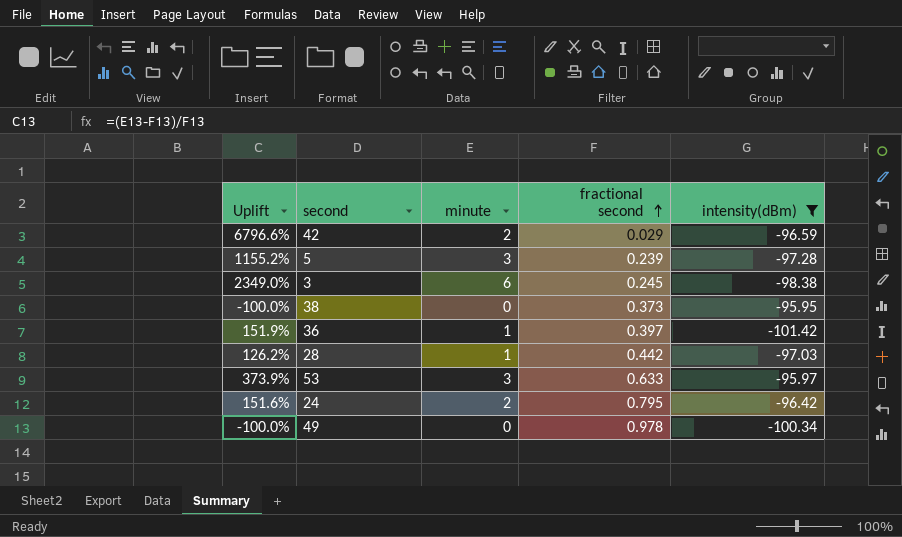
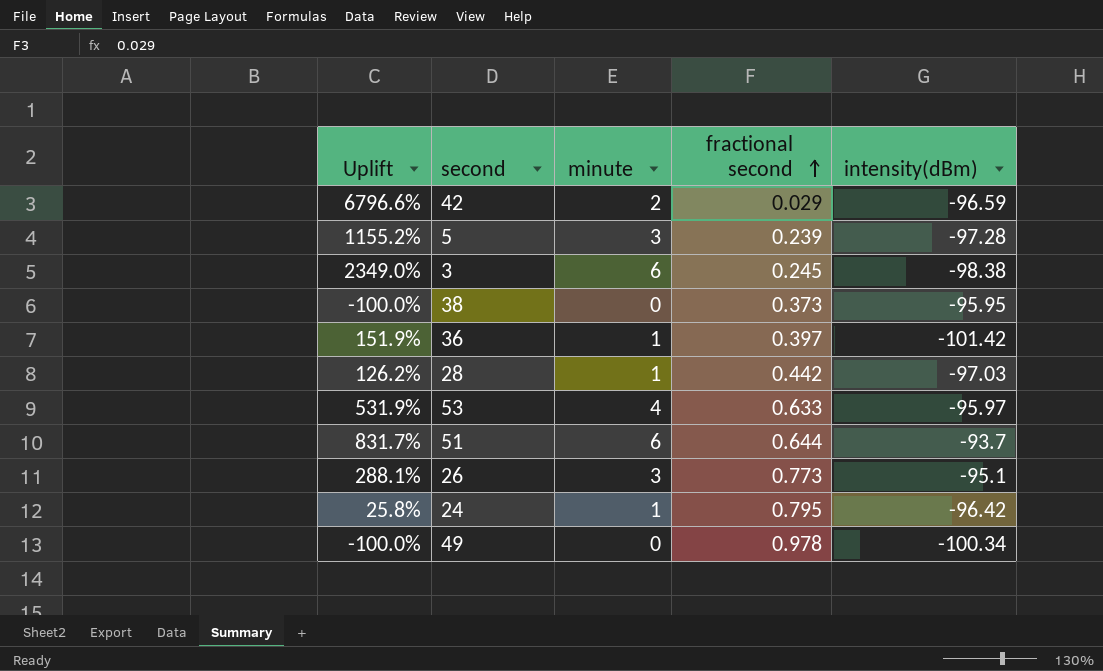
filter: intensity(dBm) <= -95.95 -> none
53 | Uplift: 373.9% -> 531.9%
53 | minute: 3 -> 4
24 | Uplift: 151.6% -> 25.8%
24 | minute: 2 -> 1

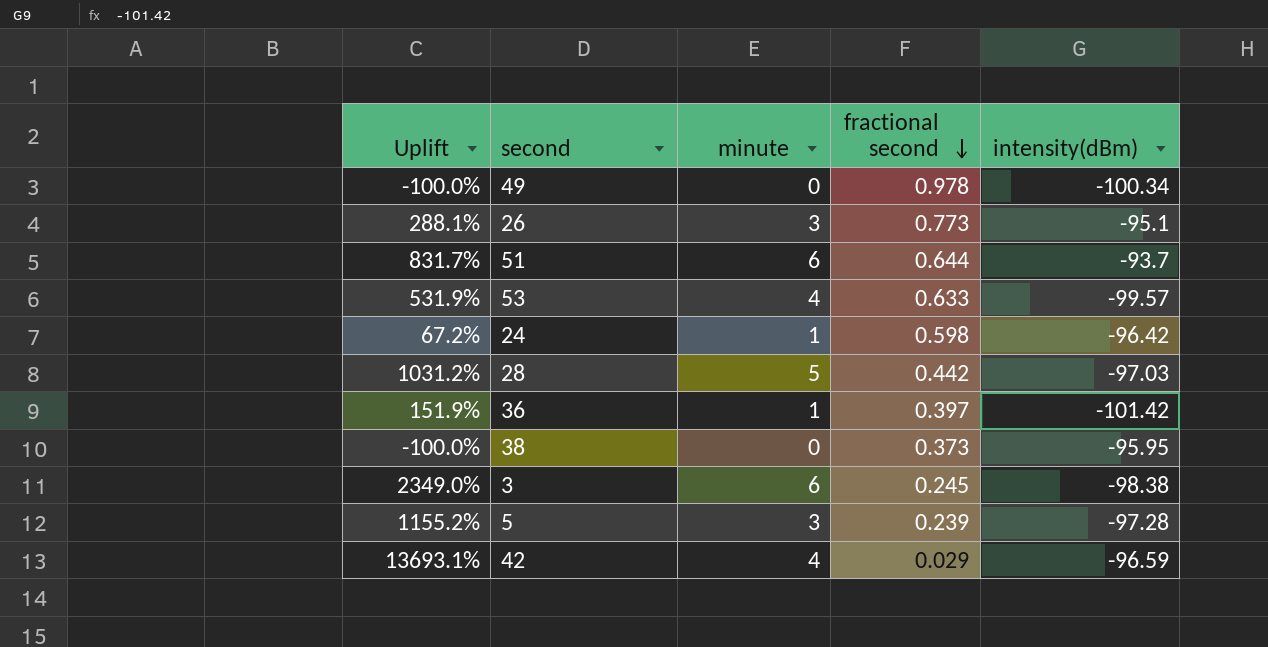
row order: fractional second ascending -> fractional second descending
53 | intensity(dBm): -95.97 -> -99.57
24 | Uplift: 25.8% -> 67.2%
24 | fractional second: 0.795 -> 0.598
28 | Uplift: 126.2% -> 1031.2%
28 | minute: 1 -> 5
42 | Uplift: 6796.6% -> 13693.1%
42 | minute: 2 -> 4

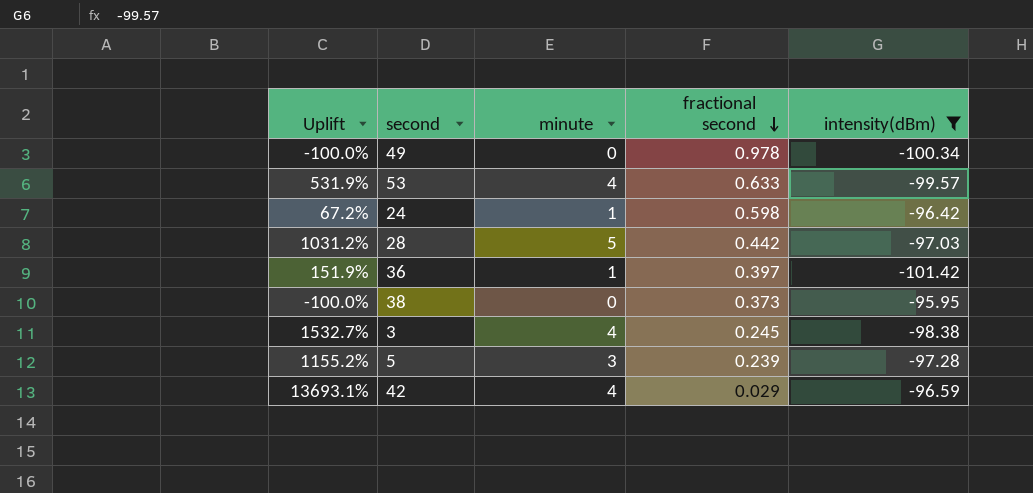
filter: none -> intensity(dBm) <= -95.95
3 | Uplift: 2349.0% -> 1532.7%
3 | minute: 6 -> 4

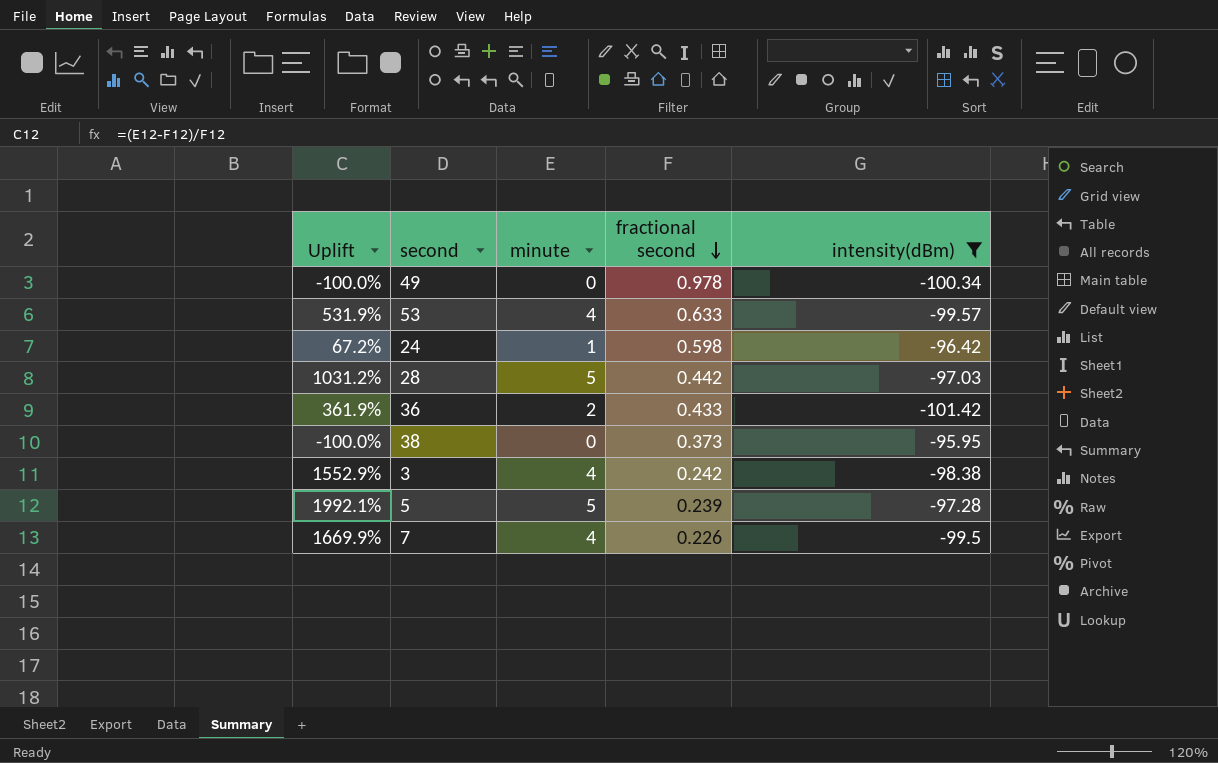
row 42: 13693.1% | 4 | 0.029 | -96.59 -> none
36 | Uplift: 151.9% -> 361.9%
36 | minute: 1 -> 2
36 | fractional second: 0.397 -> 0.433
3 | Uplift: 1532.7% -> 1552.9%
3 | fractional second: 0.245 -> 0.242
5 | Uplift: 1155.2% -> 1992.1%
5 | minute: 3 -> 5
row 7: none -> 1669.9% | 4 | 0.226 | -99.5

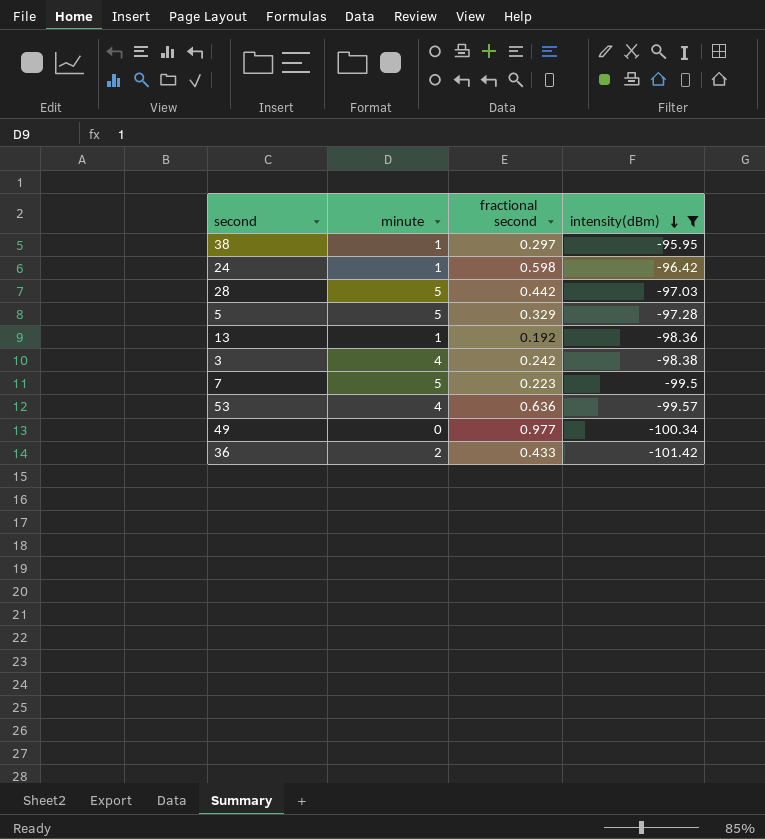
row order: fractional second descending -> intensity(dBm) descending
column Uplift | formula: ([minute] - [fractional second]) / [fractional second] -> none
38 | minute: 0 -> 1
38 | fractional second: 0.373 -> 0.297
5 | fractional second: 0.239 -> 0.329
row 13: none -> 1 | 0.192 | -98.36
7 | minute: 4 -> 5
7 | fractional second: 0.226 -> 0.223
53 | fractional second: 0.633 -> 0.636
49 | fractional second: 0.978 -> 0.977

